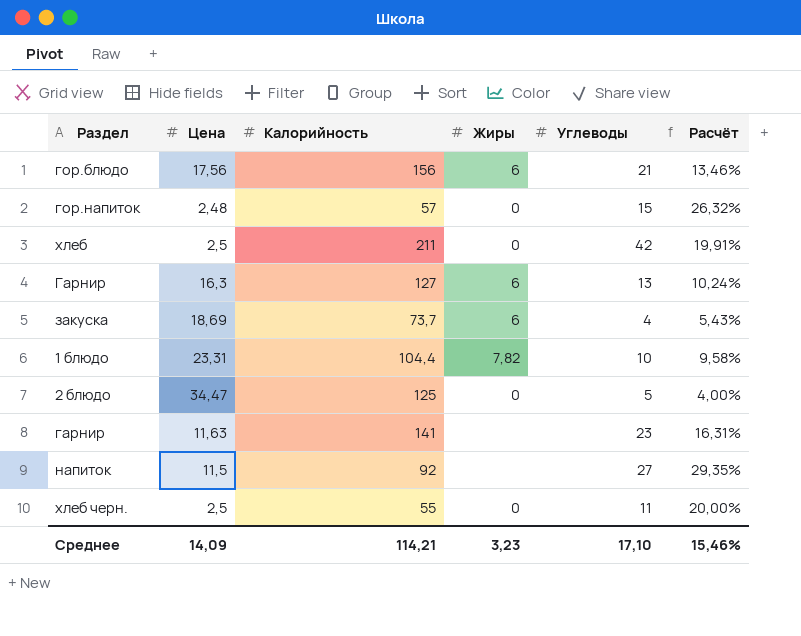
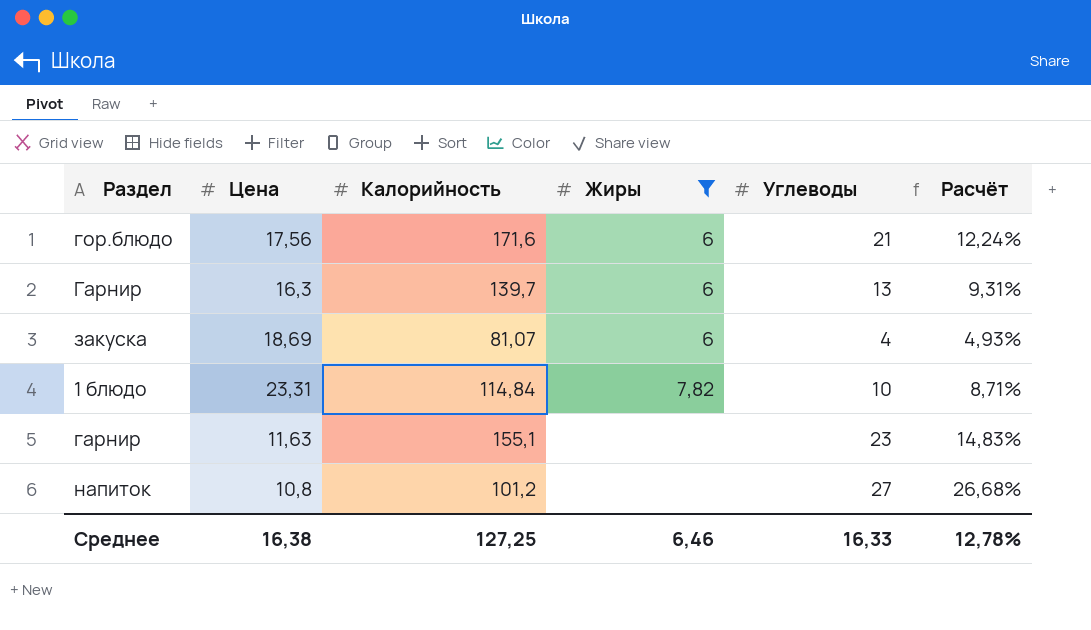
filter: none -> Жиры != 0
гор.блюдо | Калорийность: 156 -> 171,6
гор.блюдо | Расчёт: 13,46% -> 12,24%
Гарнир | Калорийность: 127 -> 139,7
Гарнир | Расчёт: 10,24% -> 9,31%
закуска | Калорийность: 73,7 -> 81,07
закуска | Расчёт: 5,43% -> 4,93%
1 блюдо | Калорийность: 104,4 -> 114,84
1 блюдо | Расчёт: 9,58% -> 8,71%
гарнир | Калорийность: 141 -> 155,1
гарнир | Расчёт: 16,31% -> 14,83%
напиток | Цена: 11,5 -> 10,8
напиток | Калорийность: 92 -> 101,2
напиток | Расчёт: 29,35% -> 26,68%
Среднее | Цена: 14,09 -> 16,38
Среднее | Калорийность: 114,21 -> 127,25
Среднее | Жиры: 3,23 -> 6,46
Среднее | Углеводы: 17,10 -> 16,33
Среднее | Расчёт: 15,46% -> 12,78%

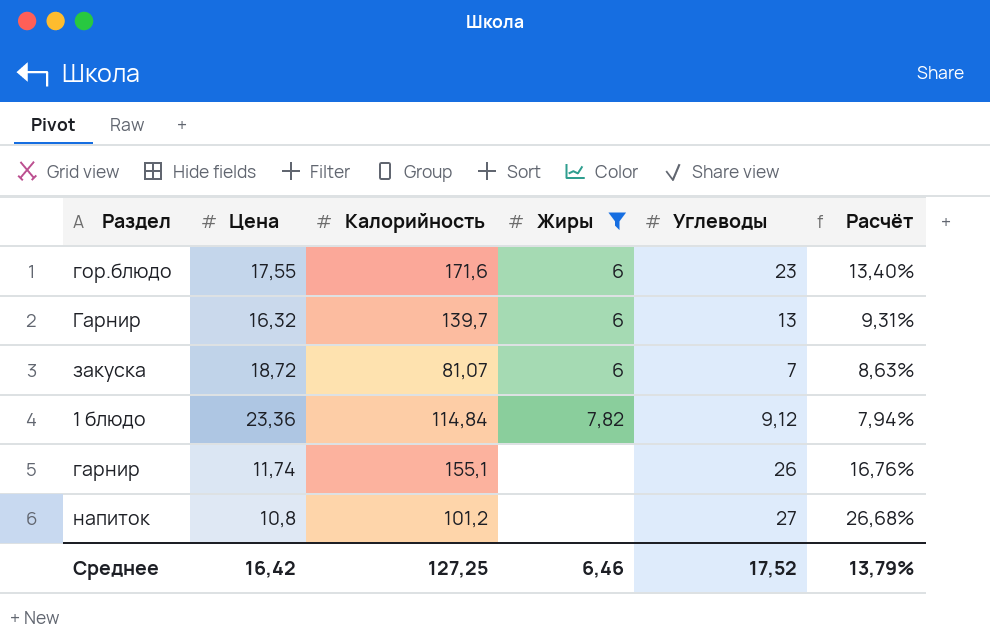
гор.блюдо | Цена: 17,56 -> 17,55
гор.блюдо | Углеводы: 21 -> 23
гор.блюдо | Расчёт: 12,24% -> 13,40%
Гарнир | Цена: 16,3 -> 16,32
закуска | Цена: 18,69 -> 18,72
закуска | Углеводы: 4 -> 7
закуска | Расчёт: 4,93% -> 8,63%
1 блюдо | Цена: 23,31 -> 23,36
1 блюдо | Углеводы: 10 -> 9,12
1 блюдо | Расчёт: 8,71% -> 7,94%
гарнир | Цена: 11,63 -> 11,74
гарнир | Углеводы: 23 -> 26
гарнир | Расчёт: 14,83% -> 16,76%
Среднее | Цена: 16,38 -> 16,42
Среднее | Углеводы: 16,33 -> 17,52
Среднее | Расчёт: 12,78% -> 13,79%

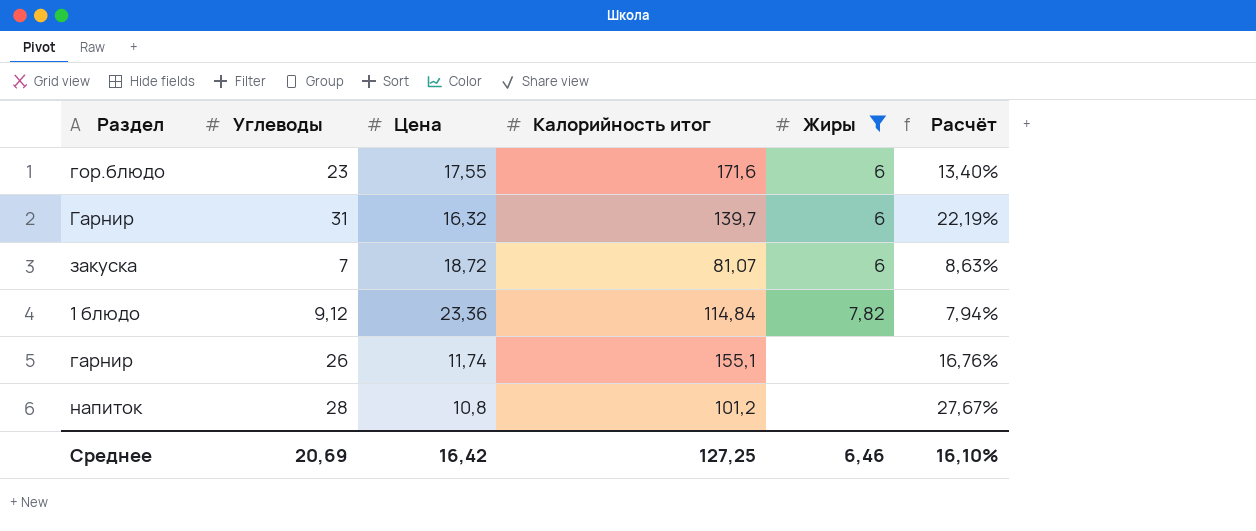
column Углеводы | position: 5 -> 2
column name: Калорийность -> Калорийность итог
Гарнир | Углеводы: 13 -> 31
Гарнир | Расчёт: 9,31% -> 22,19%
напиток | Углеводы: 27 -> 28
напиток | Расчёт: 26,68% -> 27,67%
Среднее | Углеводы: 17,52 -> 20,69
Среднее | Расчёт: 13,79% -> 16,10%

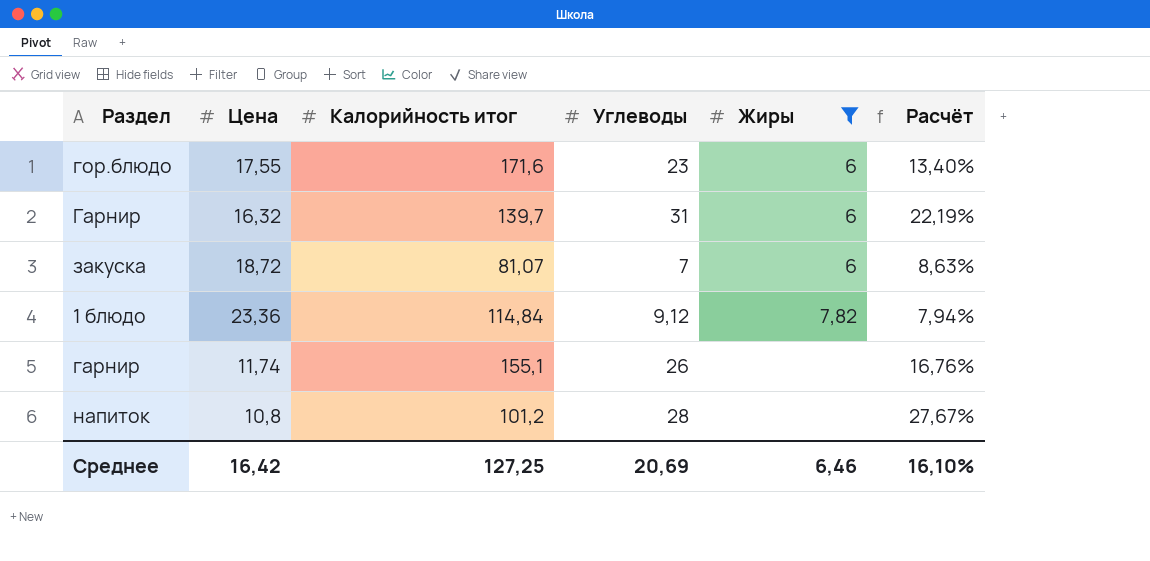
column Углеводы | position: 2 -> 4

